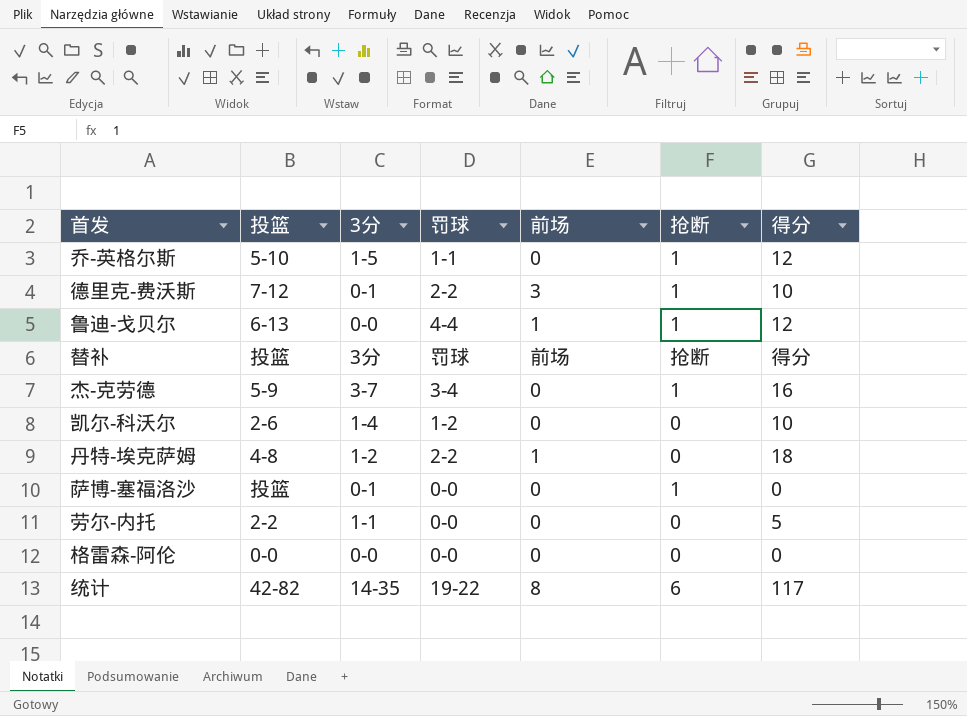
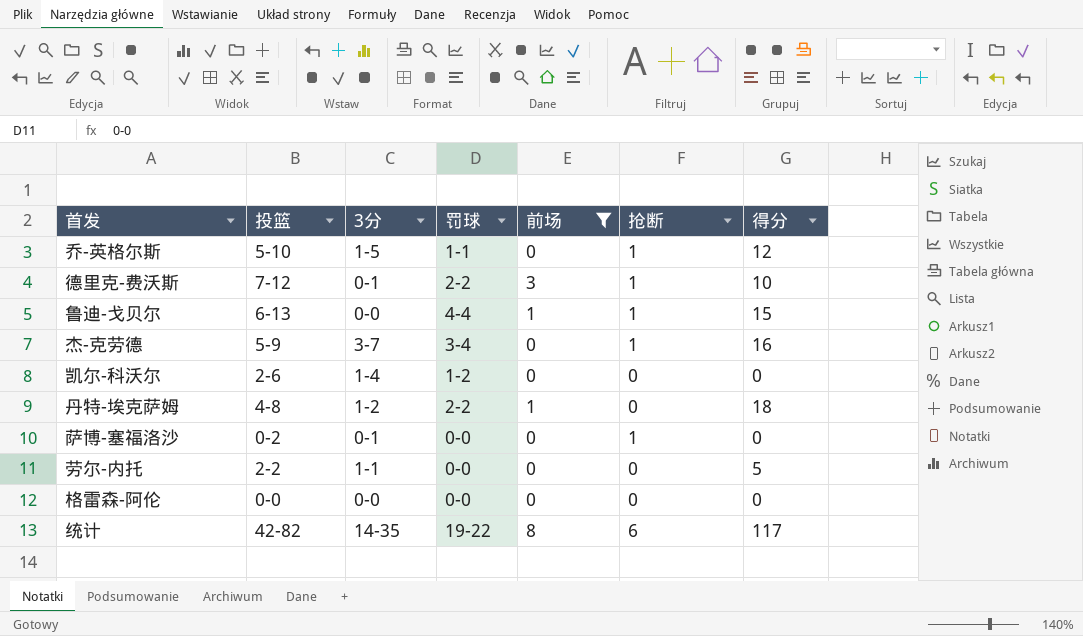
filter: none -> 前场 != 前场
鲁迪-戈贝尔 | 得分: 12 -> 15
凯尔-科沃尔 | 得分: 10 -> 0
萨博-塞福洛沙 | 投篮: 投篮 -> 0-2

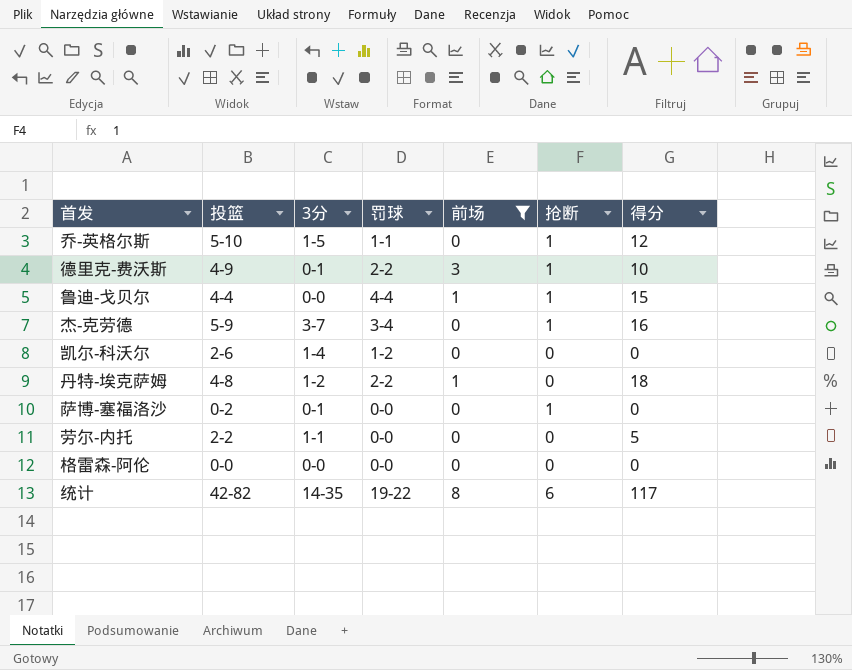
德里克-费沃斯 | 投篮: 7-12 -> 4-9
鲁迪-戈贝尔 | 投篮: 6-13 -> 4-4

